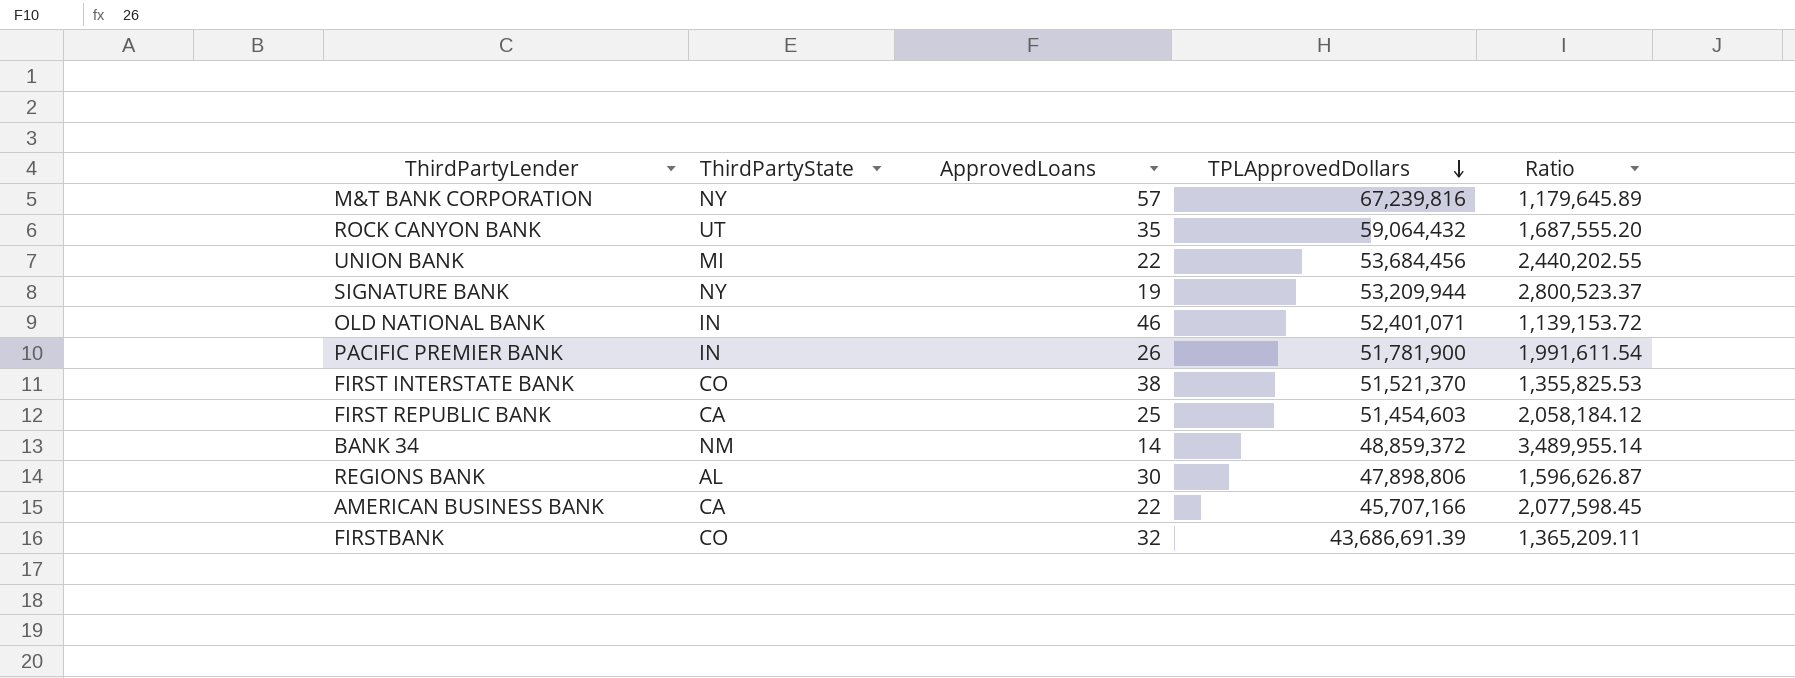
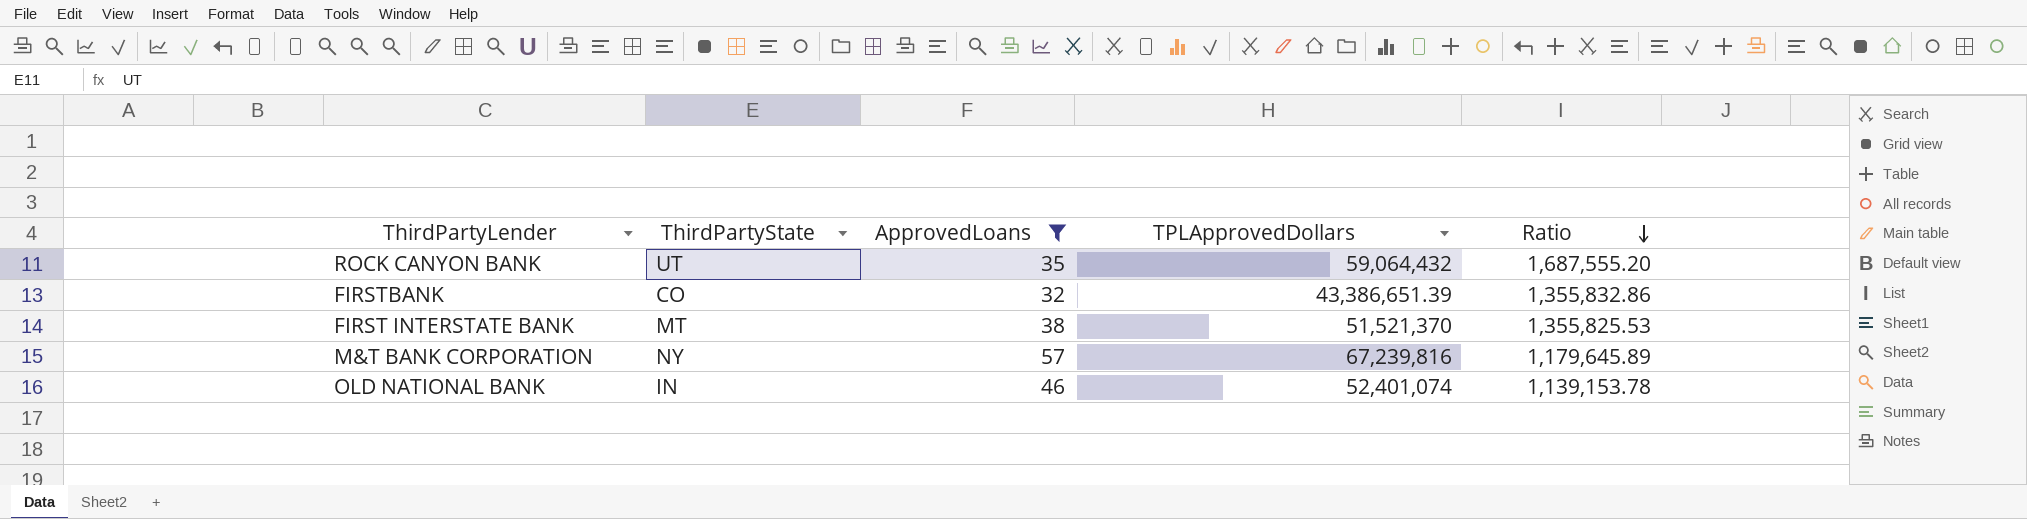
filter: none -> ApprovedLoans >= 32
row order: TPLApprovedDollars descending -> Ratio descending
FIRSTBANK | TPLApprovedDollars: 43,686,691.39 -> 43,386,651.39
FIRSTBANK | Ratio: 1,365,209.11 -> 1,355,832.86
FIRST INTERSTATE BANK | ThirdPartyState: CO -> MT
OLD NATIONAL BANK | TPLApprovedDollars: 52,401,071 -> 52,401,074
OLD NATIONAL BANK | Ratio: 1,139,153.72 -> 1,139,153.78

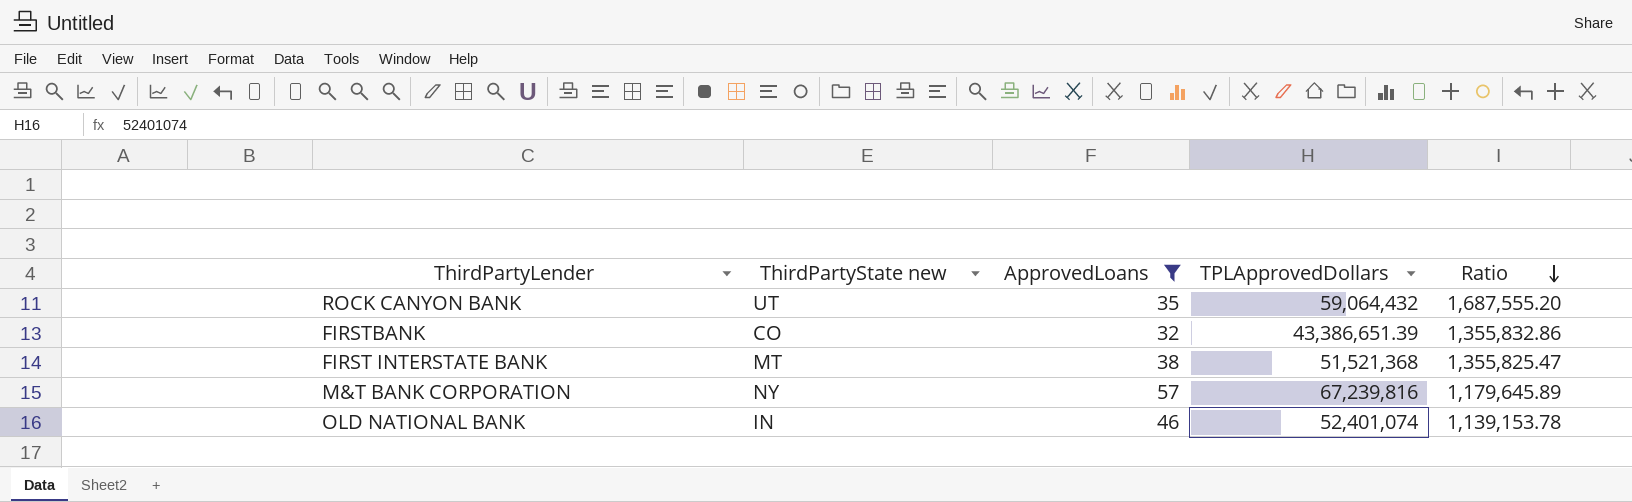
column name: ThirdPartyState -> ThirdPartyState new
FIRST INTERSTATE BANK | TPLApprovedDollars: 51,521,370 -> 51,521,368
FIRST INTERSTATE BANK | Ratio: 1,355,825.53 -> 1,355,825.47

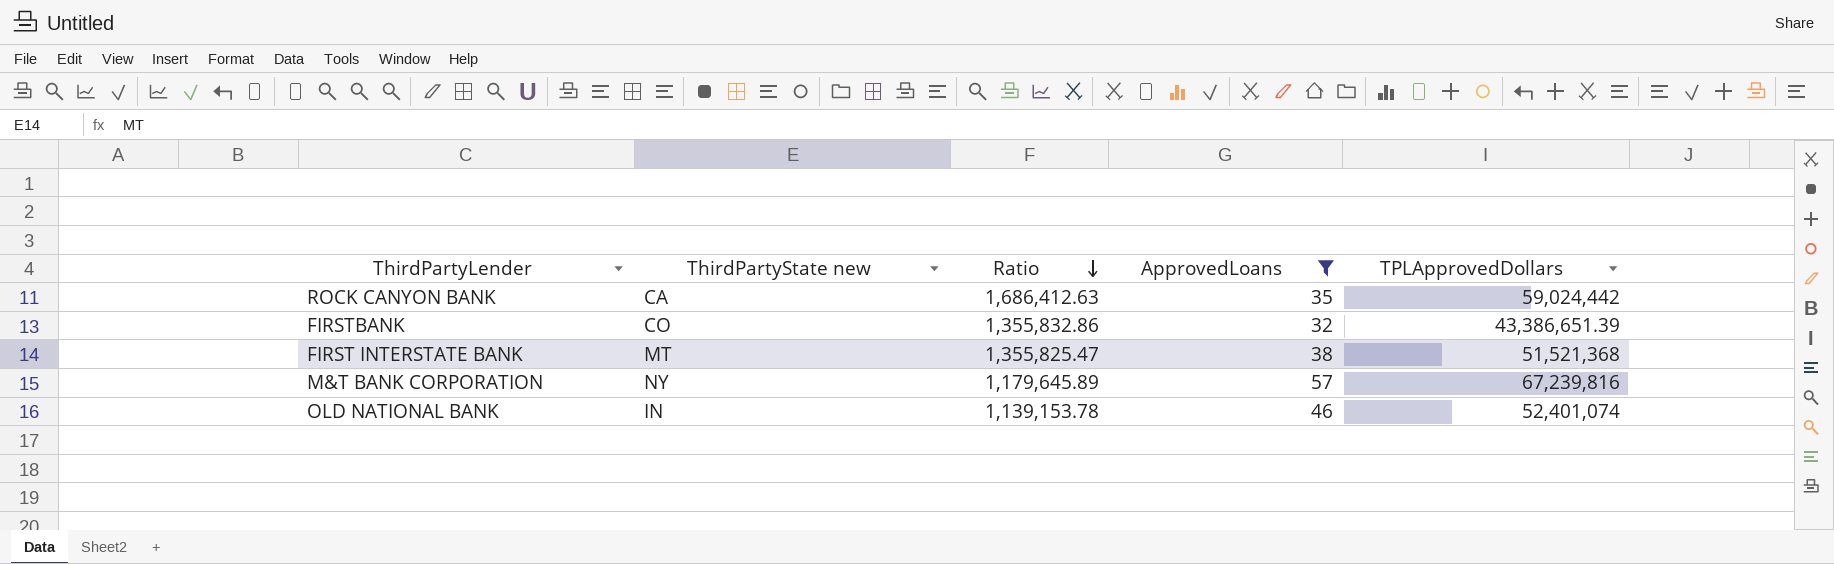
column Ratio | position: 5 -> 3
ROCK CANYON BANK | ThirdPartyState new: UT -> CA
ROCK CANYON BANK | Ratio: 1,687,555.20 -> 1,686,412.63
ROCK CANYON BANK | TPLApprovedDollars: 59,064,432 -> 59,024,442

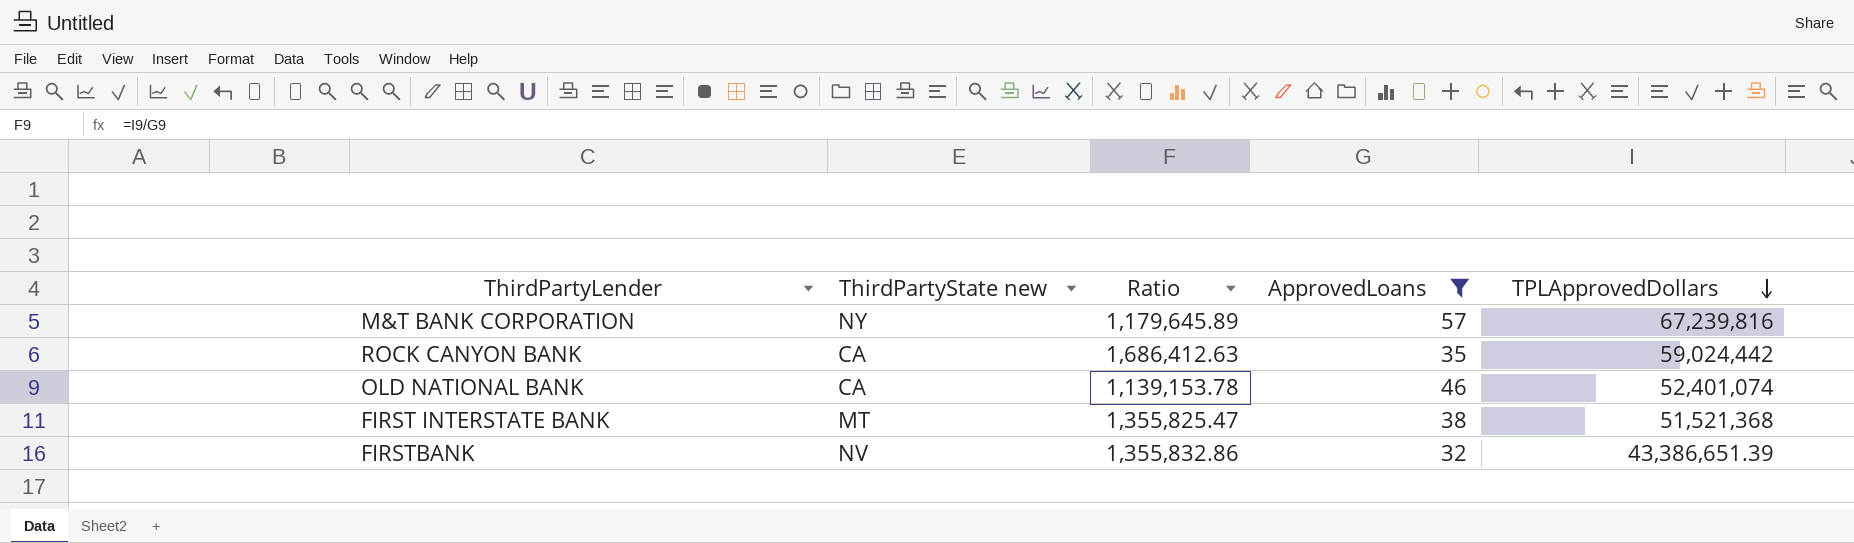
row order: Ratio descending -> TPLApprovedDollars descending
OLD NATIONAL BANK | ThirdPartyState new: IN -> CA
FIRSTBANK | ThirdPartyState new: CO -> NV

